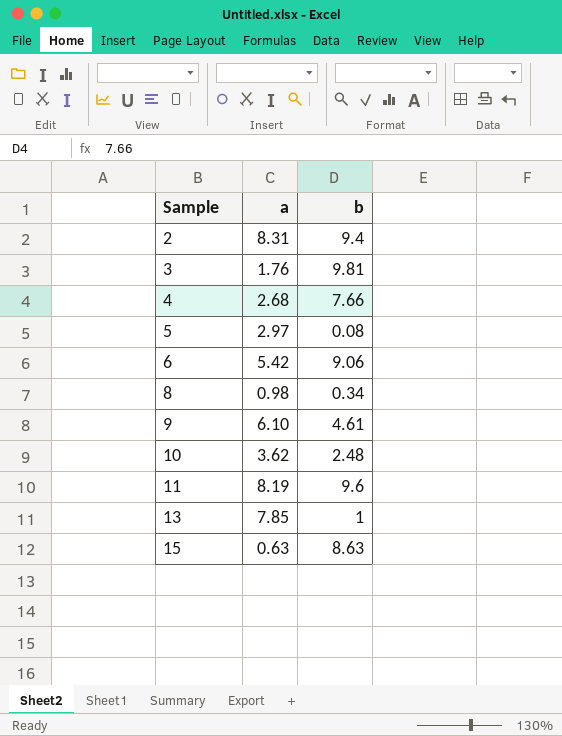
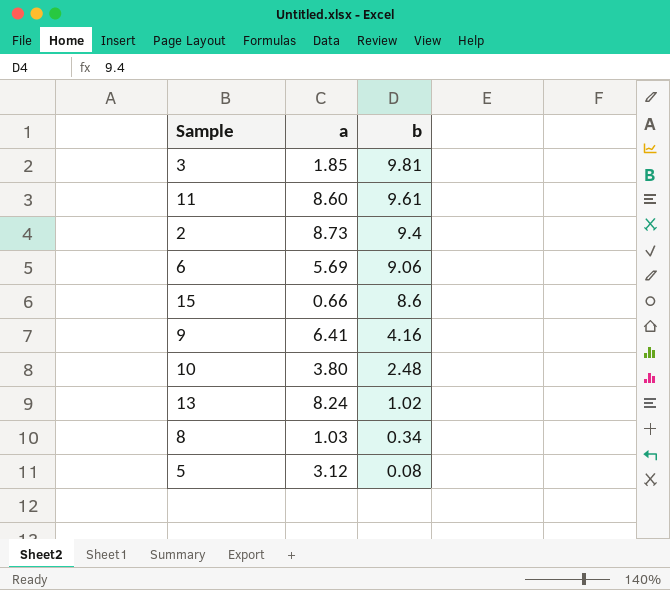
row order: Sample ascending -> b descending
row 4: 2.68 | 7.66 -> none
3 | a: 1.76 -> 1.85
11 | a: 8.19 -> 8.60
11 | b: 9.6 -> 9.61
2 | a: 8.31 -> 8.73
6 | a: 5.42 -> 5.69
15 | a: 0.63 -> 0.66
15 | b: 8.63 -> 8.6
9 | a: 6.10 -> 6.41
9 | b: 4.61 -> 4.16
10 | a: 3.62 -> 3.80
13 | a: 7.85 -> 8.24
13 | b: 1 -> 1.02
8 | a: 0.98 -> 1.03
5 | a: 2.97 -> 3.12

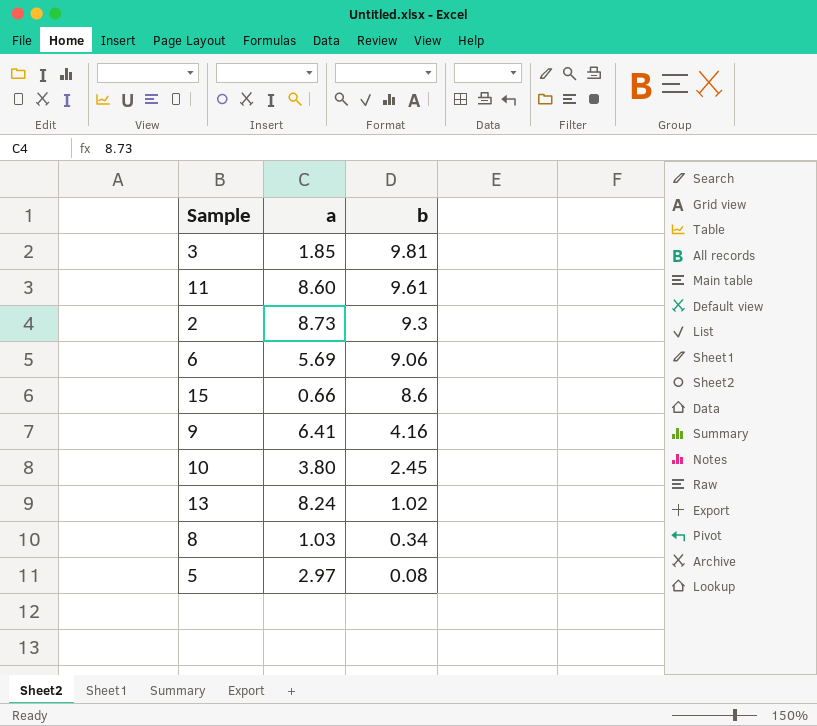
2 | b: 9.4 -> 9.3
10 | b: 2.48 -> 2.45
5 | a: 3.12 -> 2.97

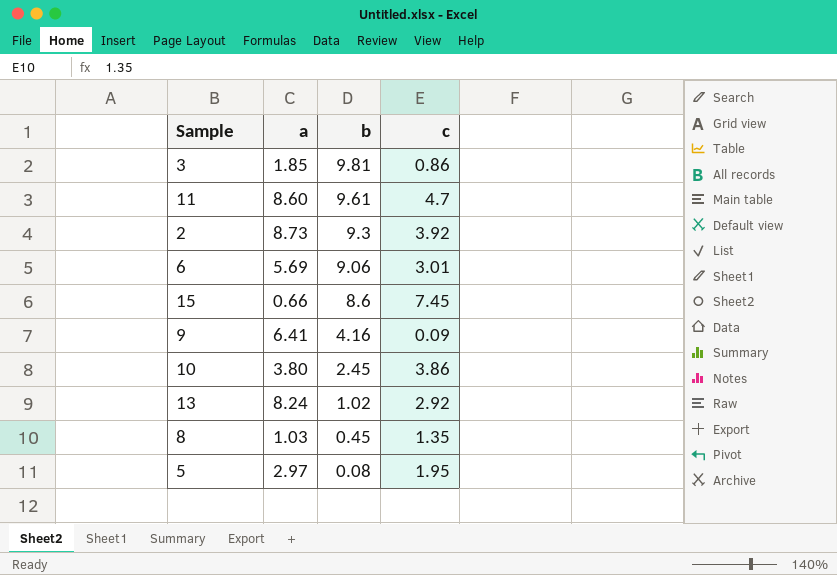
column c | position: none -> 4
8 | b: 0.34 -> 0.45

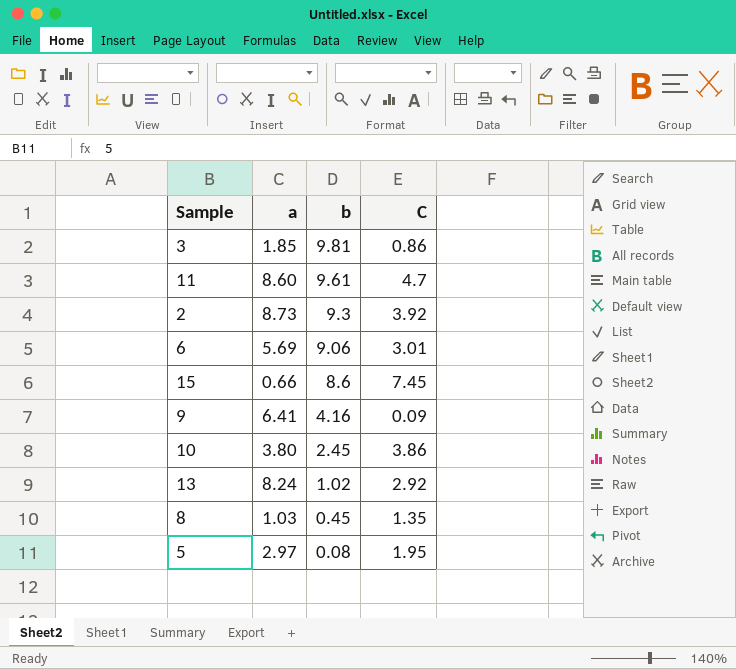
column name: c -> C

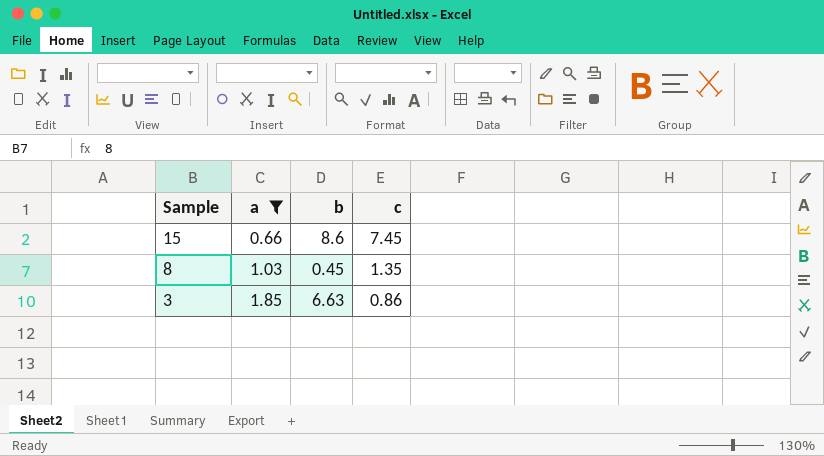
filter: none -> a <= 1.85
row order: b descending -> Sample descending
column name: C -> c
3 | b: 9.81 -> 6.63

